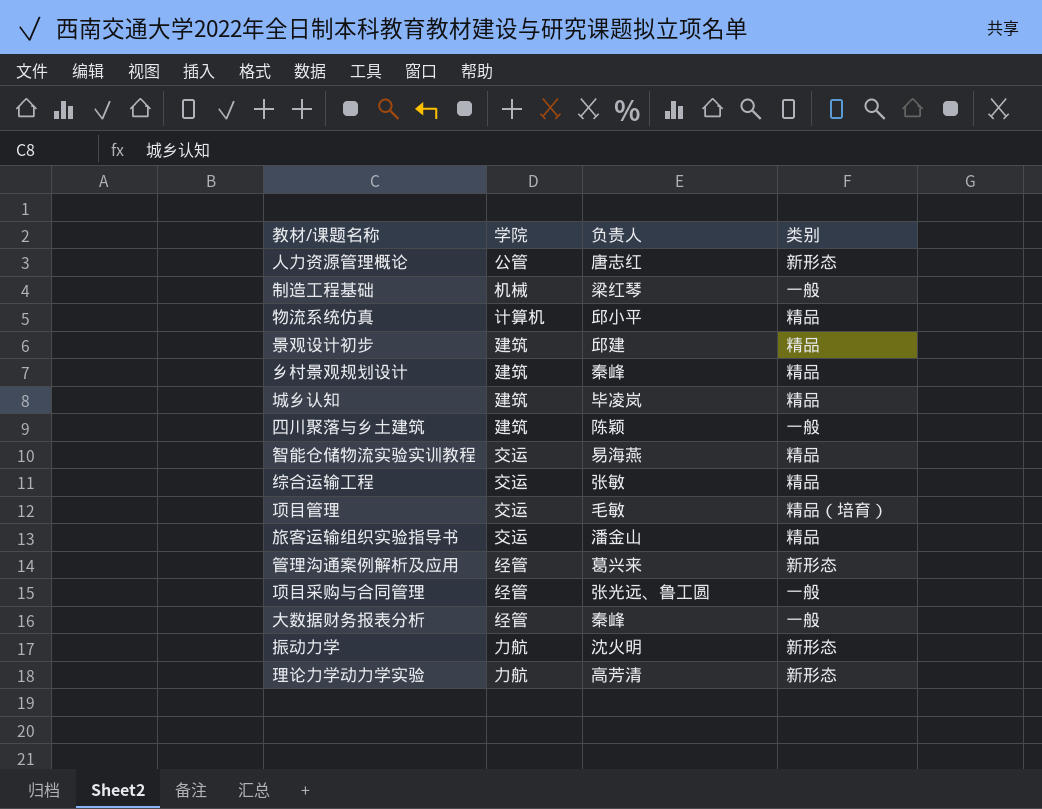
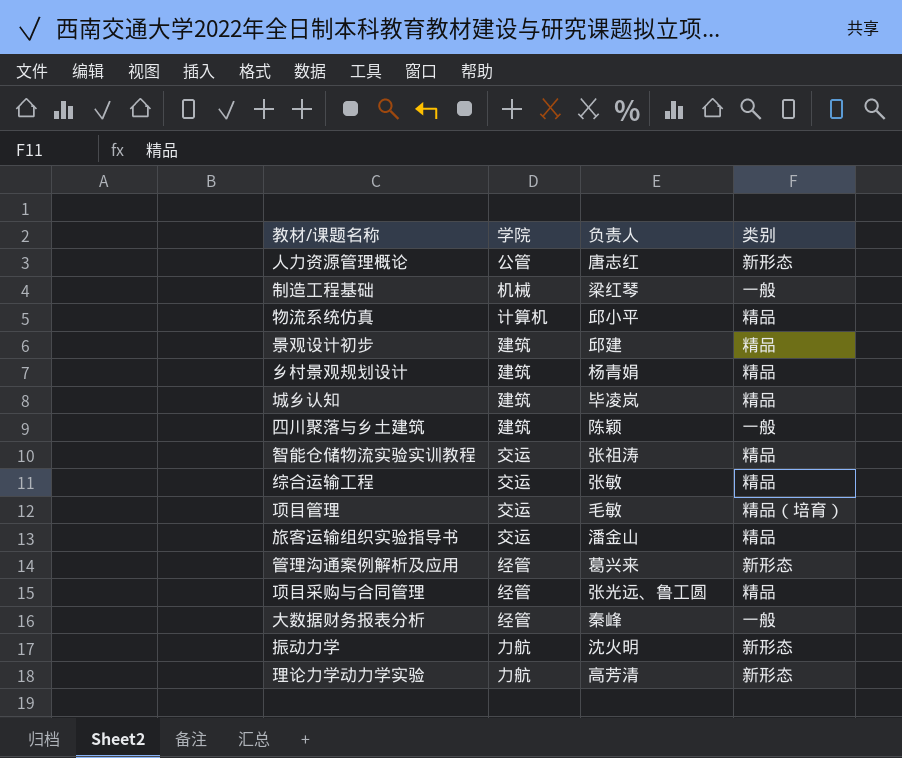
乡村景观规划设计 | 负责人: 秦峰 -> 杨青娟
智能仓储物流实验实训教程 | 负责人: 易海燕 -> 张祖涛
项目采购与合同管理 | 类别: 一般 -> 精品

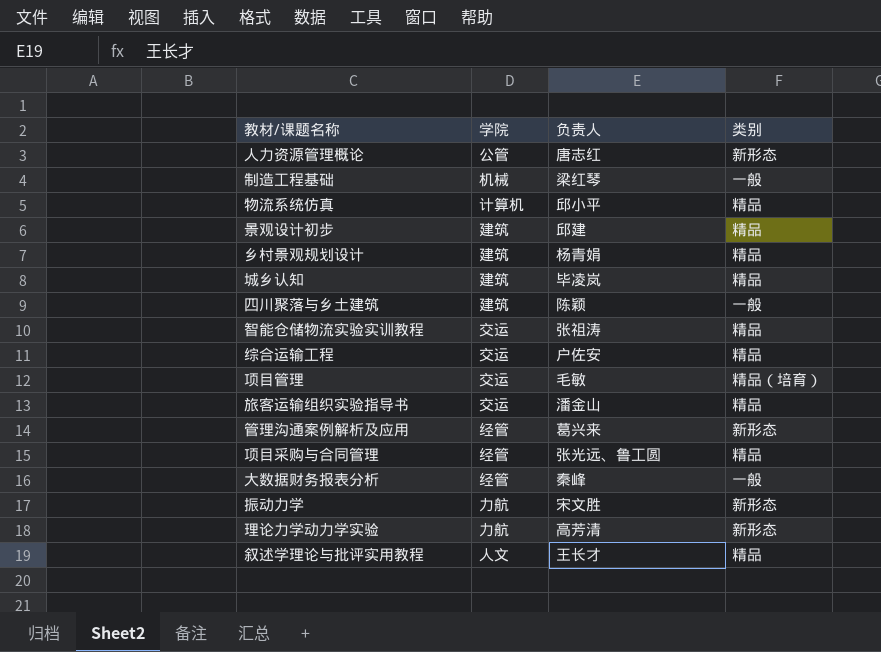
综合运输工程 | 负责人: 张敏 -> 户佐安
振动力学 | 负责人: 沈火明 -> 宋文胜
row 叙述学理论与批评实用教程: none -> 人文 | 王长才 | 精品

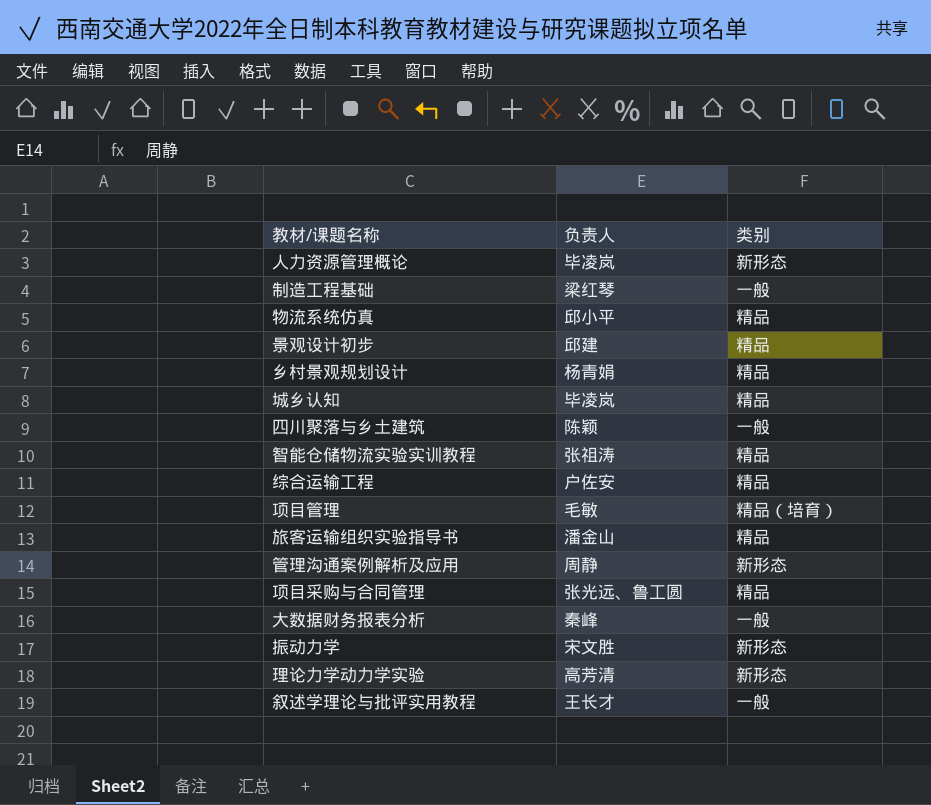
column 学院 | position: 2 -> none
人力资源管理概论 | 负责人: 唐志红 -> 毕凌岚
管理沟通案例解析及应用 | 负责人: 葛兴来 -> 周静
叙述学理论与批评实用教程 | 类别: 精品 -> 一般

